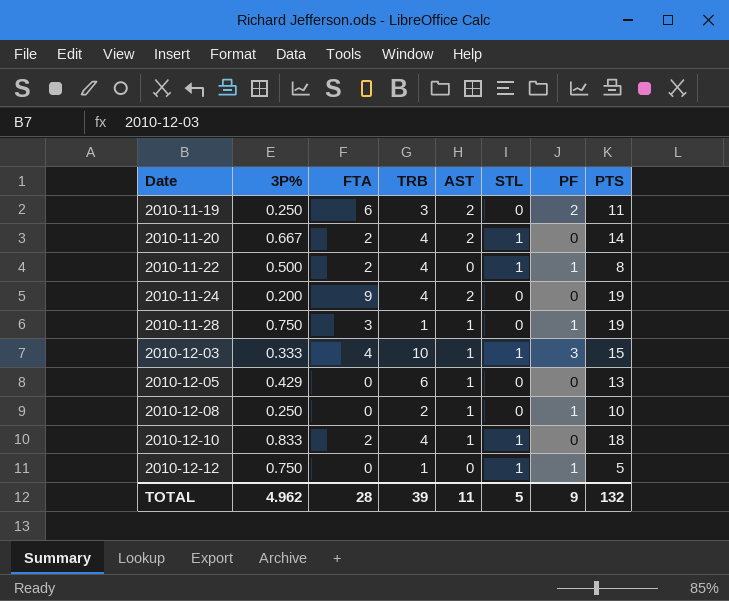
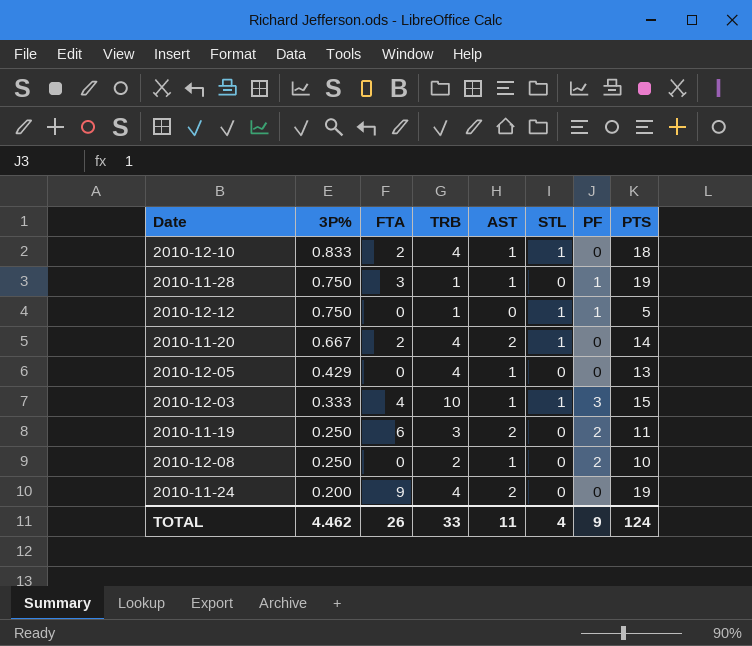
row order: Date ascending -> 3P% descending
row 2010-11-22: 0.500 | 2 | 4 | 0 | 1 | 1 | 8 -> none
2010-12-05 | TRB: 6 -> 4
2010-12-08 | PF: 1 -> 2
TOTAL | 3P%: 4.962 -> 4.462
TOTAL | FTA: 28 -> 26
TOTAL | TRB: 39 -> 33
TOTAL | STL: 5 -> 4
TOTAL | PTS: 132 -> 124

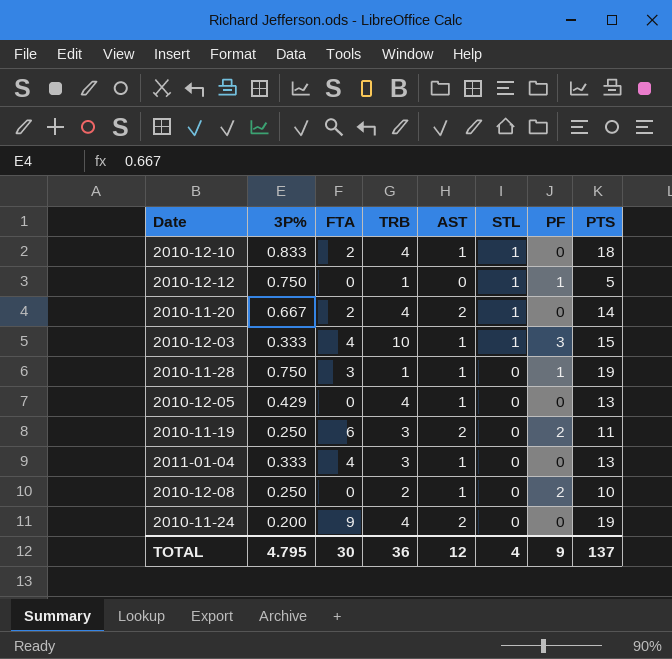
row order: 3P% descending -> STL descending
row 2011-01-04: none -> 0.333 | 4 | 3 | 1 | 0 | 0 | 13
TOTAL | 3P%: 4.462 -> 4.795
TOTAL | FTA: 26 -> 30
TOTAL | TRB: 33 -> 36
TOTAL | AST: 11 -> 12
TOTAL | PTS: 124 -> 137

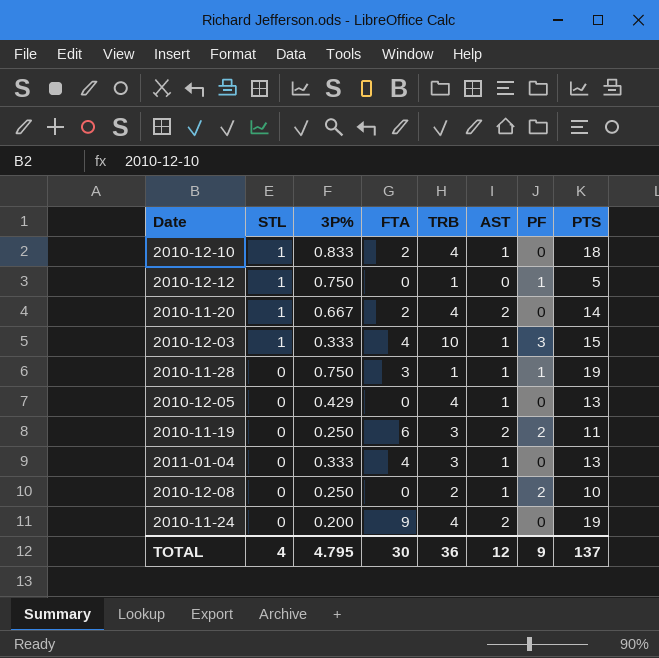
column STL | position: 6 -> 2

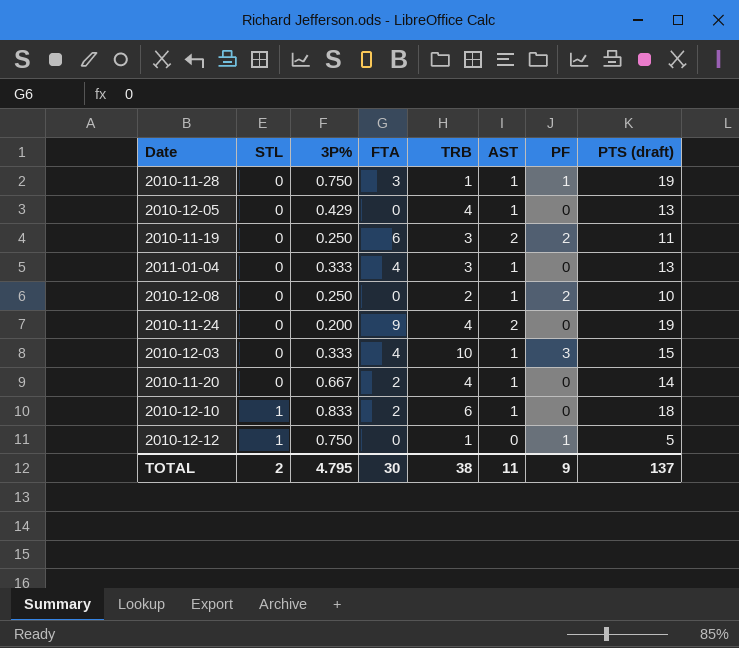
row order: STL descending -> STL ascending
column name: PTS -> PTS (draft)
2010-12-03 | STL: 1 -> 0
2010-11-20 | STL: 1 -> 0
2010-11-20 | AST: 2 -> 1
2010-12-10 | TRB: 4 -> 6
TOTAL | STL: 4 -> 2
TOTAL | TRB: 36 -> 38
TOTAL | AST: 12 -> 11

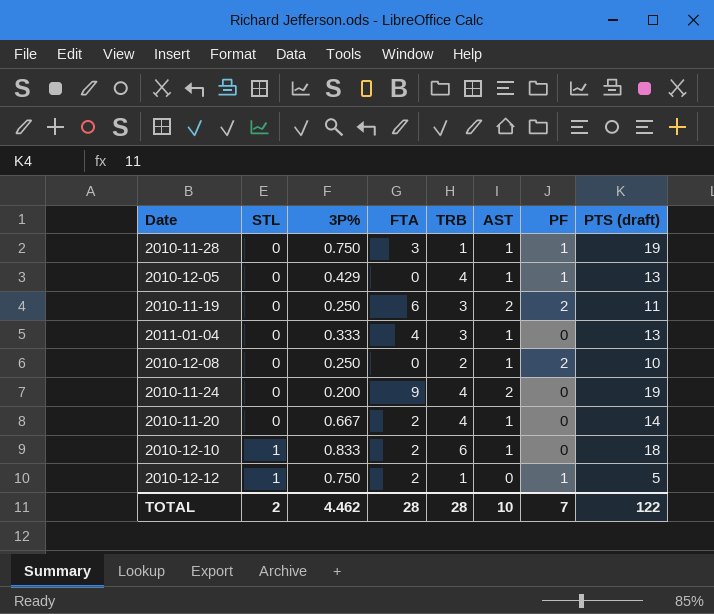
row 2010-12-03: 0 | 0.333 | 4 | 10 | 1 | 3 | 15 -> none
2010-12-05 | PF: 0 -> 1
2010-12-12 | FTA: 0 -> 2
TOTAL | 3P%: 4.795 -> 4.462
TOTAL | FTA: 30 -> 28
TOTAL | TRB: 38 -> 28
TOTAL | AST: 11 -> 10
TOTAL | PF: 9 -> 7
TOTAL | PTS (draft): 137 -> 122

